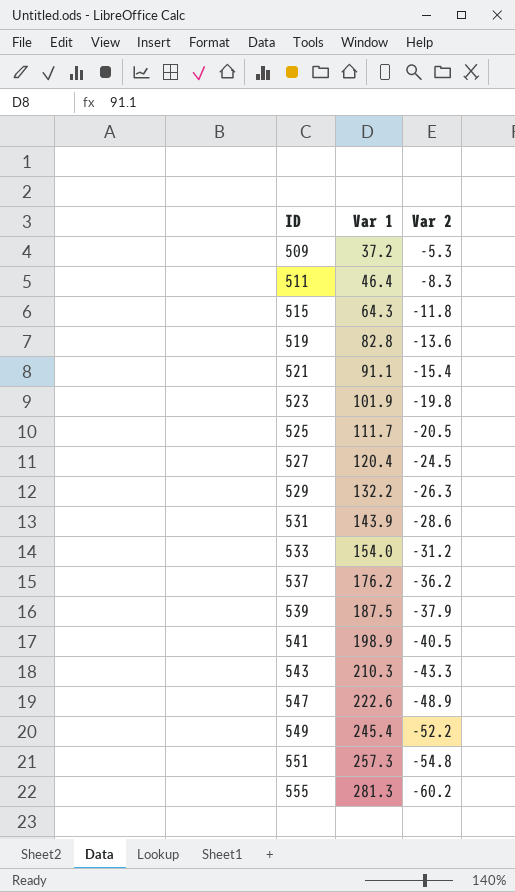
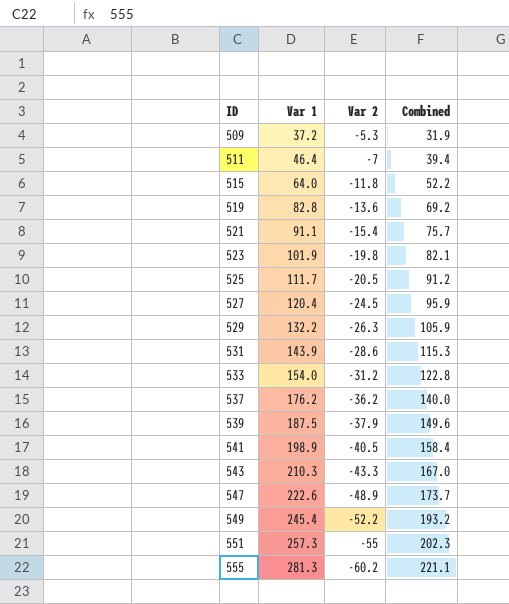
column Combined | formula: none -> [Var 1] + [Var 2]
511 | Var 2: -8.3 -> -7
515 | Var 1: 64.3 -> 64.0
551 | Var 2: -54.8 -> -55

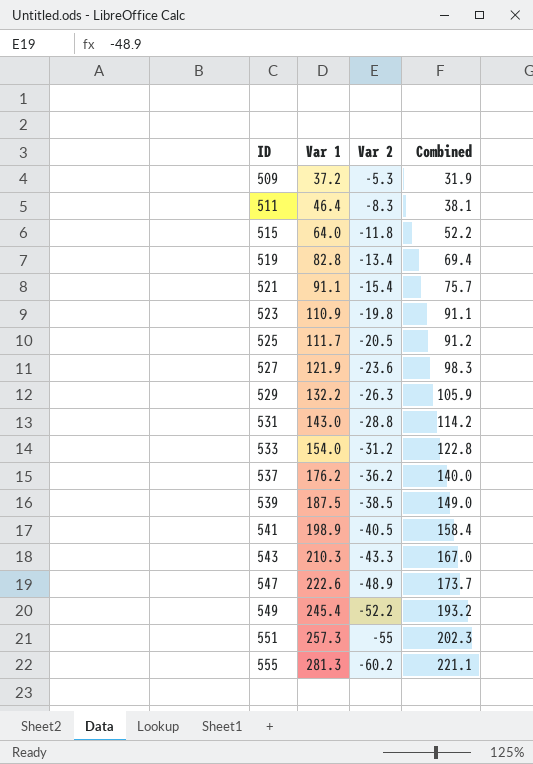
511 | Var 2: -7 -> -8.3
511 | Combined: 39.4 -> 38.1
519 | Var 2: -13.6 -> -13.4
519 | Combined: 69.2 -> 69.4
523 | Var 1: 101.9 -> 110.9
523 | Combined: 82.1 -> 91.1
527 | Var 1: 120.4 -> 121.9
527 | Var 2: -24.5 -> -23.6
527 | Combined: 95.9 -> 98.3
531 | Var 1: 143.9 -> 143.0
531 | Var 2: -28.6 -> -28.8
531 | Combined: 115.3 -> 114.2
539 | Var 2: -37.9 -> -38.5
539 | Combined: 149.6 -> 149.0

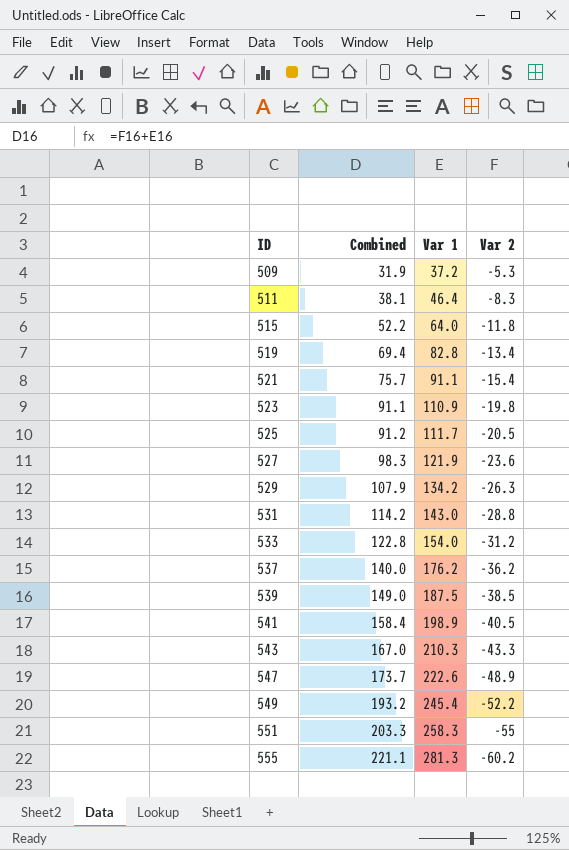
column Combined | position: 4 -> 2
529 | Combined: 105.9 -> 107.9
529 | Var 1: 132.2 -> 134.2
551 | Combined: 202.3 -> 203.3
551 | Var 1: 257.3 -> 258.3

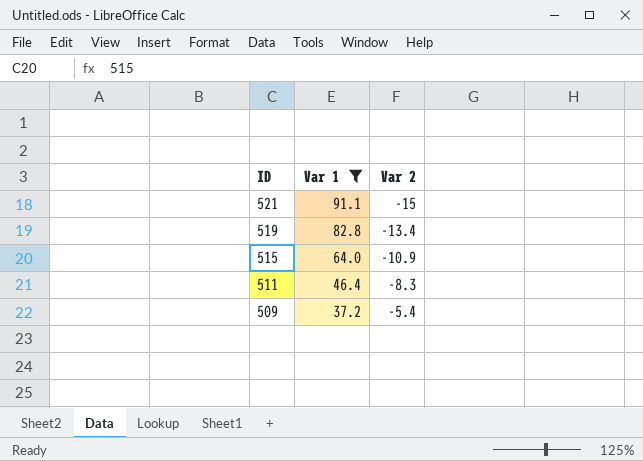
filter: none -> Var 1 <= 91.1
row order: ID ascending -> ID descending
column Combined | formula: [Var 1] + [Var 2] -> none
521 | Var 2: -15.4 -> -15
515 | Var 2: -11.8 -> -10.9
509 | Var 2: -5.3 -> -5.4

